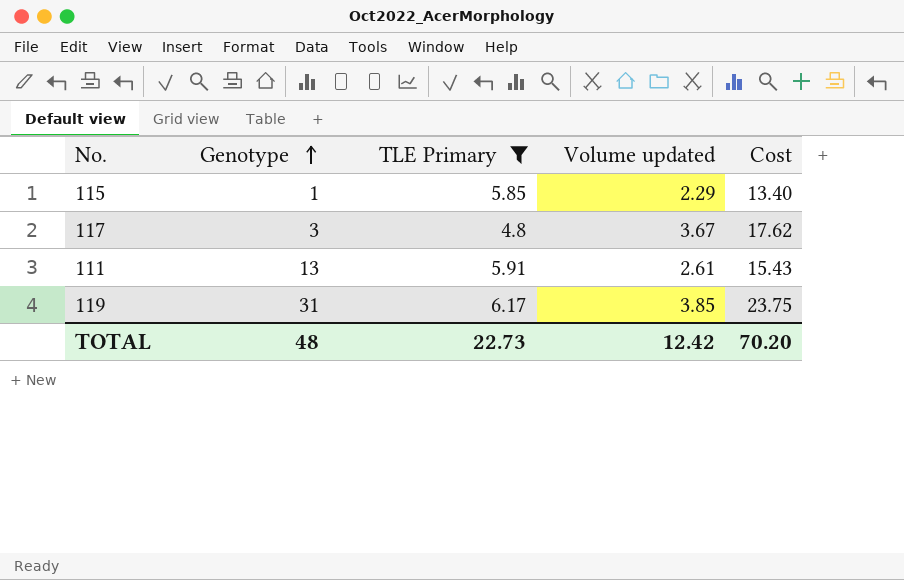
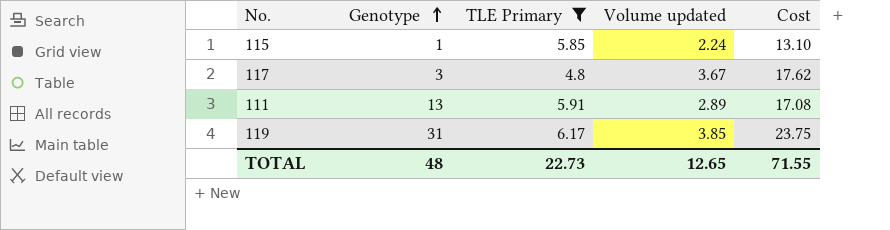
115 | Volume updated: 2.29 -> 2.24
115 | Cost: 13.40 -> 13.10
111 | Volume updated: 2.61 -> 2.89
111 | Cost: 15.43 -> 17.08
TOTAL | Volume updated: 12.42 -> 12.65
TOTAL | Cost: 70.20 -> 71.55

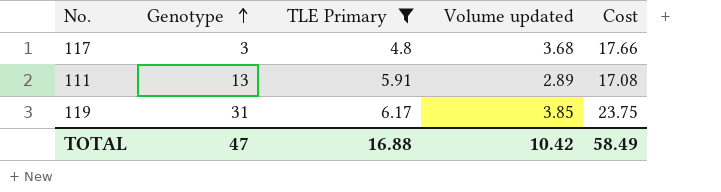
row 115: 1 | 5.85 | 2.24 | 13.10 -> none
117 | Volume updated: 3.67 -> 3.68
117 | Cost: 17.62 -> 17.66
TOTAL | Genotype: 48 -> 47
TOTAL | TLE Primary: 22.73 -> 16.88
TOTAL | Volume updated: 12.65 -> 10.42
TOTAL | Cost: 71.55 -> 58.49

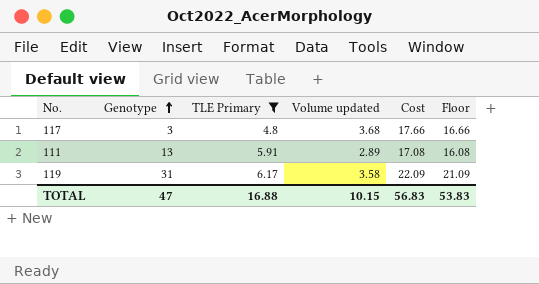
column Floor | formula: none -> [Cost] - 1
119 | Volume updated: 3.85 -> 3.58
119 | Cost: 23.75 -> 22.09
TOTAL | Volume updated: 10.42 -> 10.15
TOTAL | Cost: 58.49 -> 56.83

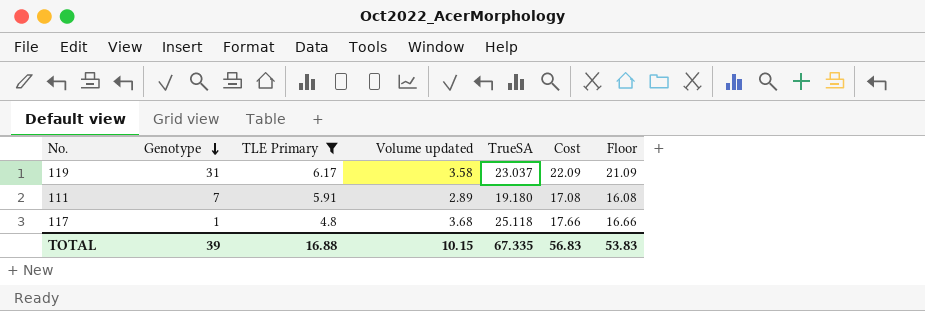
row order: Genotype ascending -> Genotype descending
column TrueSA | position: none -> 5
111 | Genotype: 13 -> 7
117 | Genotype: 3 -> 1
TOTAL | Genotype: 47 -> 39

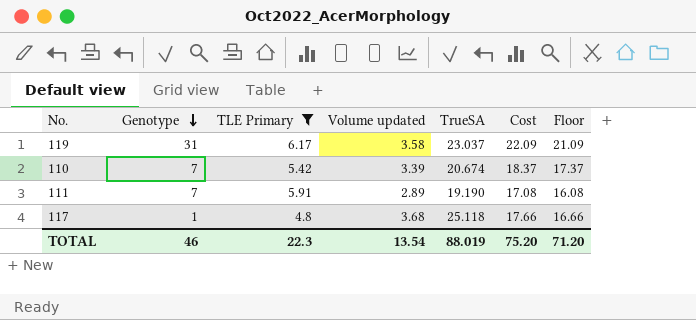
row 110: none -> 7 | 5.42 | 3.39 | 20.674 | 18.37 | 17.37
111 | TrueSA: 19.180 -> 19.190
TOTAL | Genotype: 39 -> 46
TOTAL | TLE Primary: 16.88 -> 22.3
TOTAL | Volume updated: 10.15 -> 13.54
TOTAL | TrueSA: 67.335 -> 88.019
TOTAL | Cost: 56.83 -> 75.20
TOTAL | Floor: 53.83 -> 71.20

